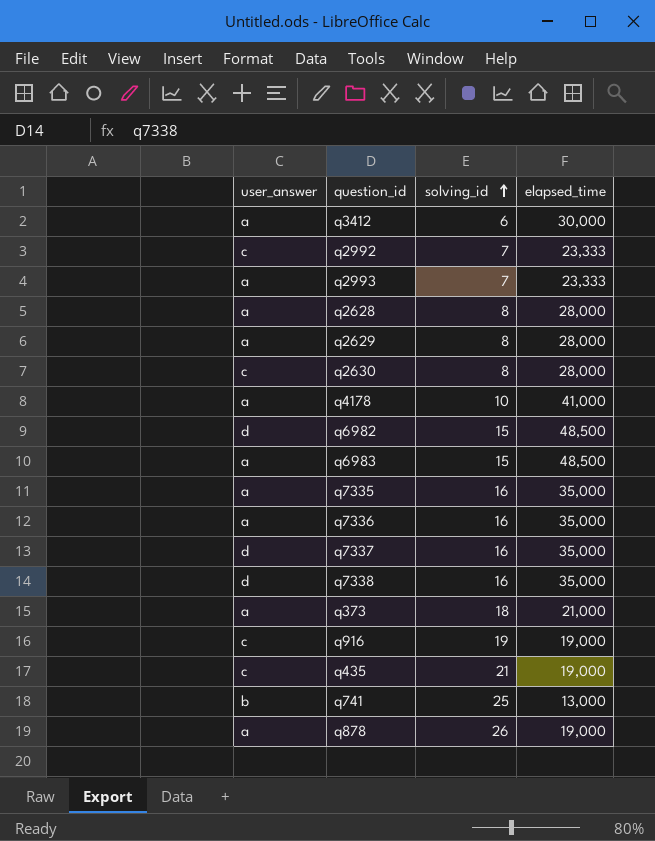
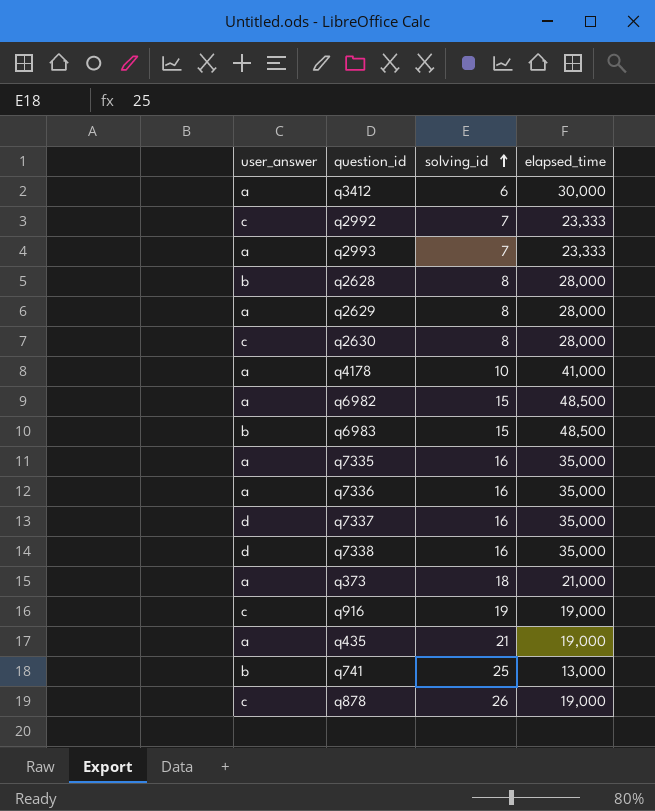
q2628 | user_answer: a -> b
q6982 | user_answer: d -> a
q6983 | user_answer: a -> b
q435 | user_answer: c -> a
q878 | user_answer: a -> c

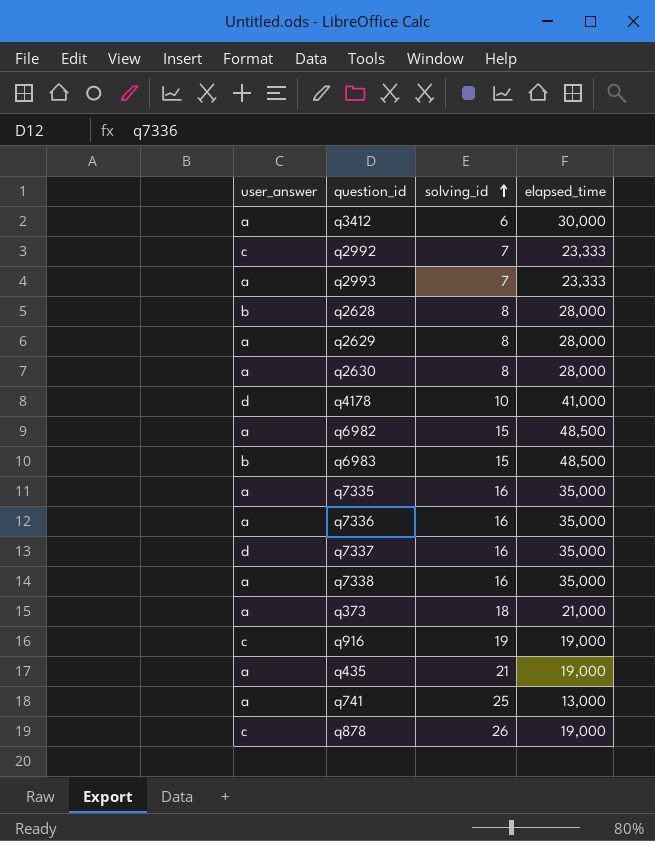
q2630 | user_answer: c -> a
q4178 | user_answer: a -> d
q7338 | user_answer: d -> a
q741 | user_answer: b -> a

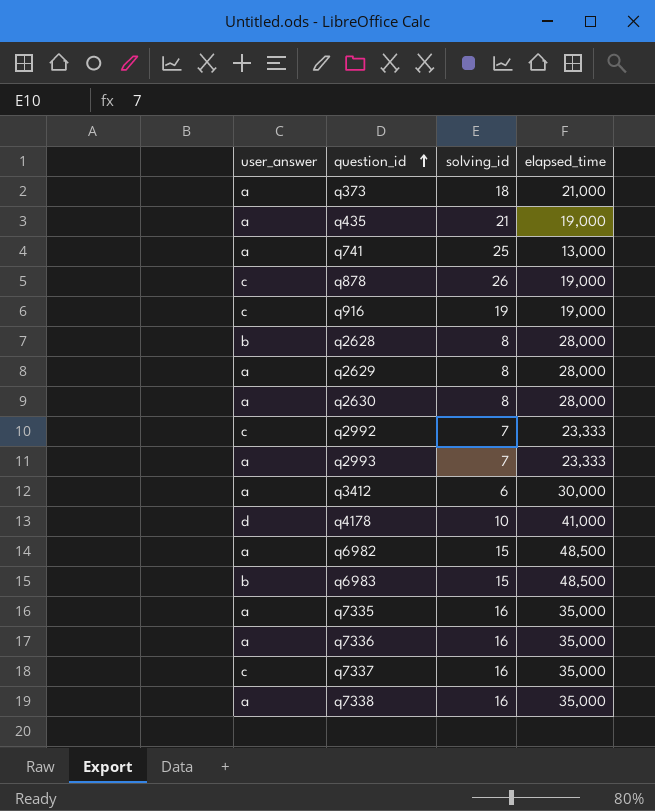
row order: solving_id ascending -> question_id ascending
q7337 | user_answer: d -> c

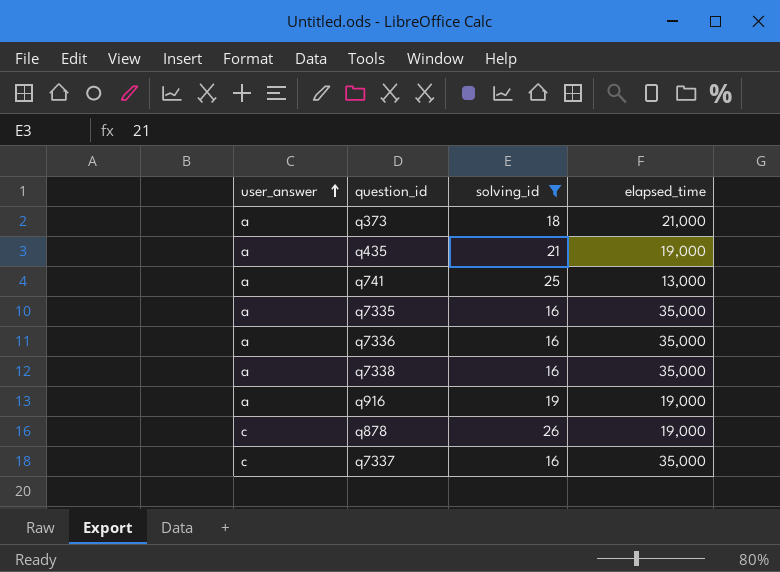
filter: none -> solving_id >= 16
row order: question_id ascending -> user_answer ascending
q916 | user_answer: c -> a

